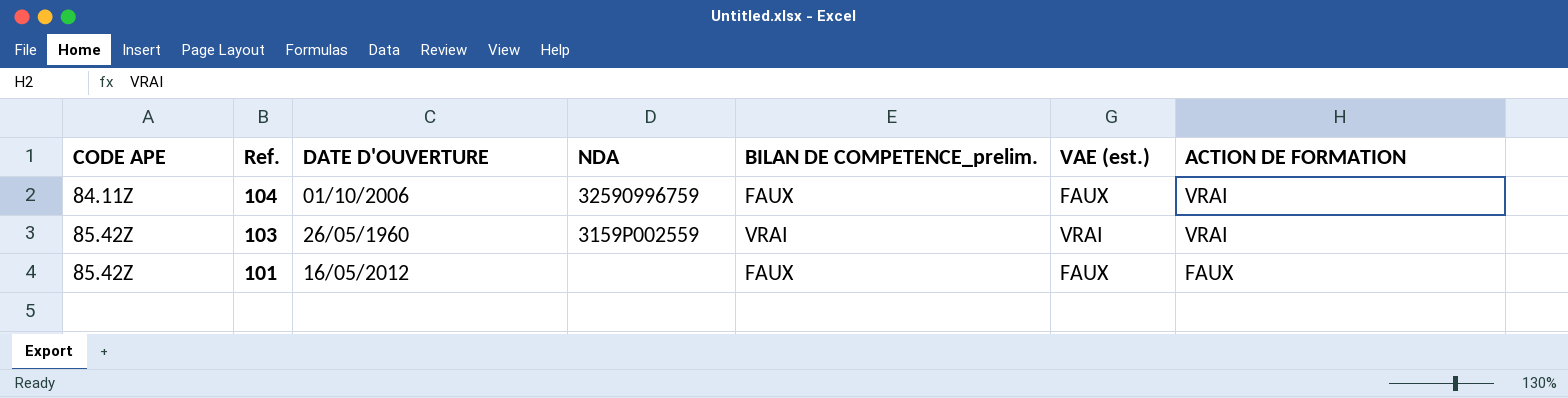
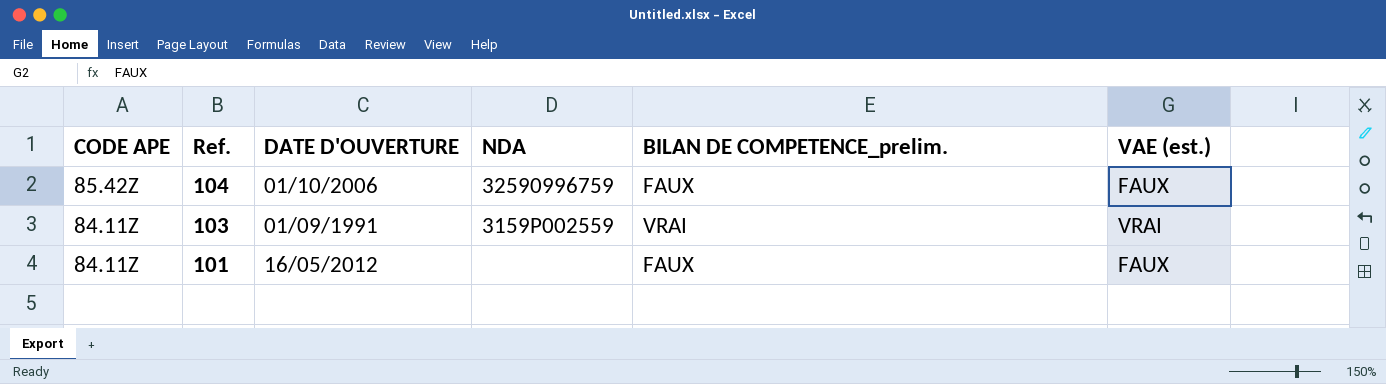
column ACTION DE FORMATION | position: 7 -> none
104 | CODE APE: 84.11Z -> 85.42Z
103 | CODE APE: 85.42Z -> 84.11Z
103 | DATE D'OUVERTURE: 26/05/1960 -> 01/09/1991
101 | CODE APE: 85.42Z -> 84.11Z

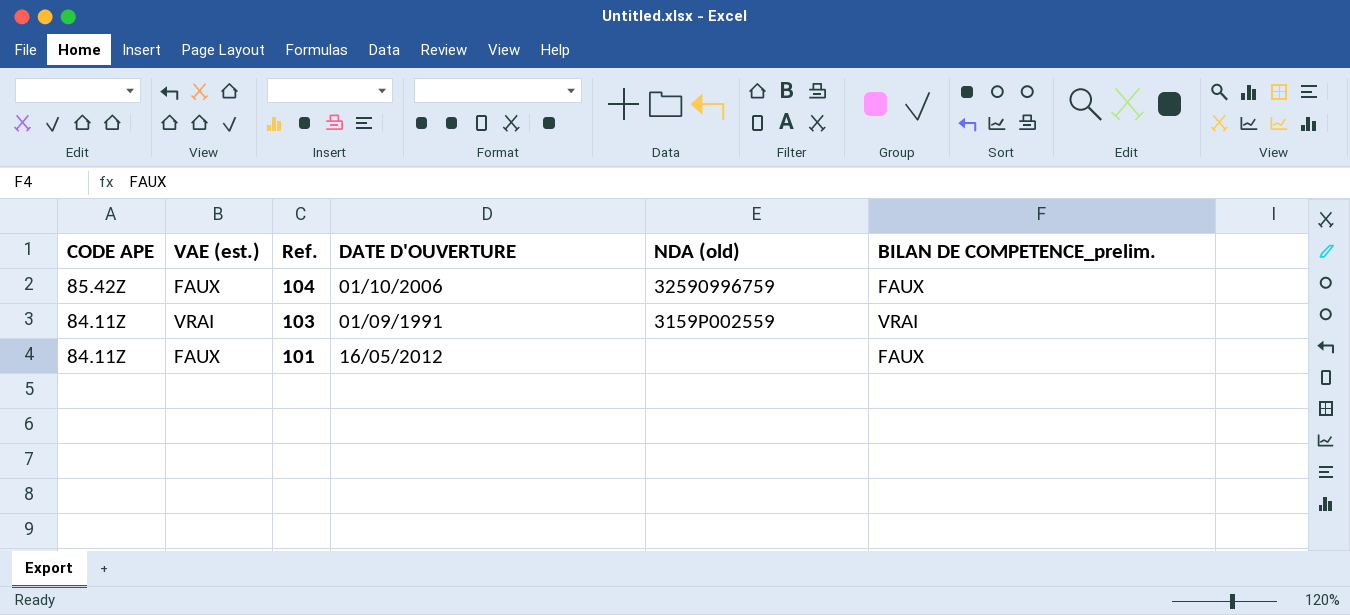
column VAE (est.) | position: 6 -> 2
column name: NDA -> NDA (old)

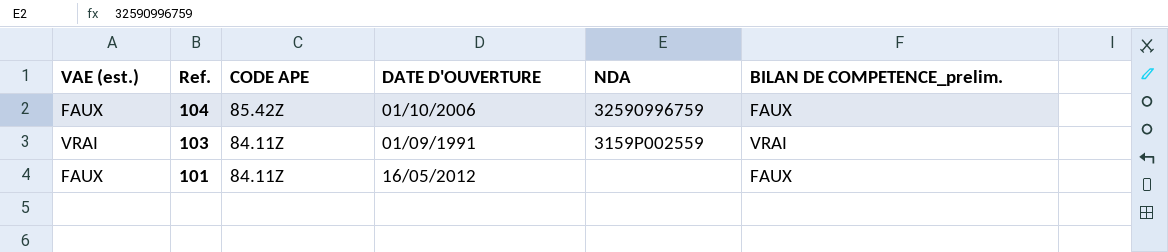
column CODE APE | position: 1 -> 3
column name: NDA (old) -> NDA

